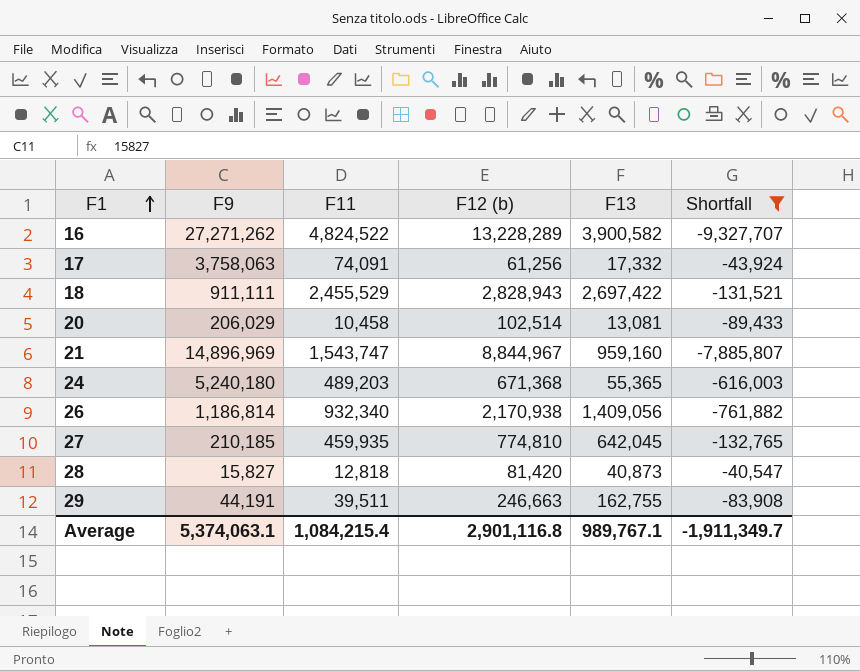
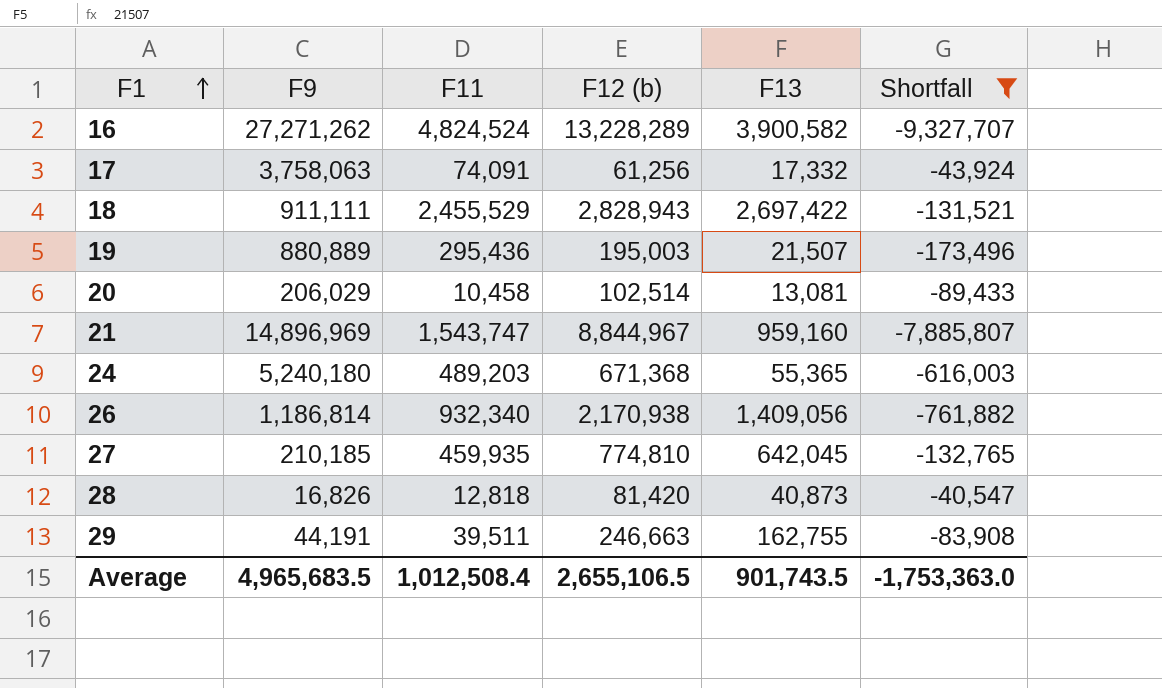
16 | F11: 4,824,522 -> 4,824,524
row 19: none -> 880,889 | 295,436 | 195,003 | 21,507 | -173,496
28 | F9: 15,827 -> 16,826
Average | F9: 5,374,063.1 -> 4,965,683.5
Average | F11: 1,084,215.4 -> 1,012,508.4
Average | F12 (b): 2,901,116.8 -> 2,655,106.5
Average | F13: 989,767.1 -> 901,743.5
Average | Shortfall: -1,911,349.7 -> -1,753,363.0

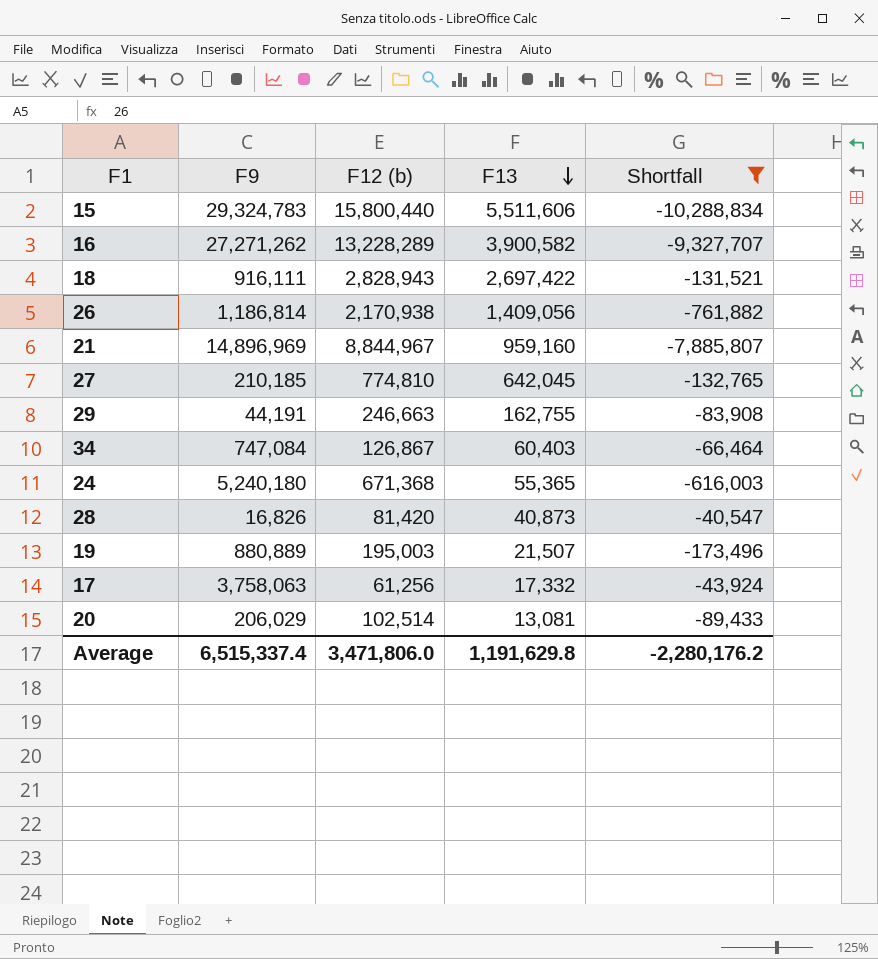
row order: F1 ascending -> F13 descending
column F11 | position: 3 -> none
row 15: none -> 29,324,783 | 15,800,440 | 5,511,606 | -10,288,834
18 | F9: 911,111 -> 916,111
row 34: none -> 747,084 | 126,867 | 60,403 | -66,464
Average | F9: 4,965,683.5 -> 6,515,337.4
Average | F12 (b): 2,655,106.5 -> 3,471,806.0
Average | F13: 901,743.5 -> 1,191,629.8
Average | Shortfall: -1,753,363.0 -> -2,280,176.2

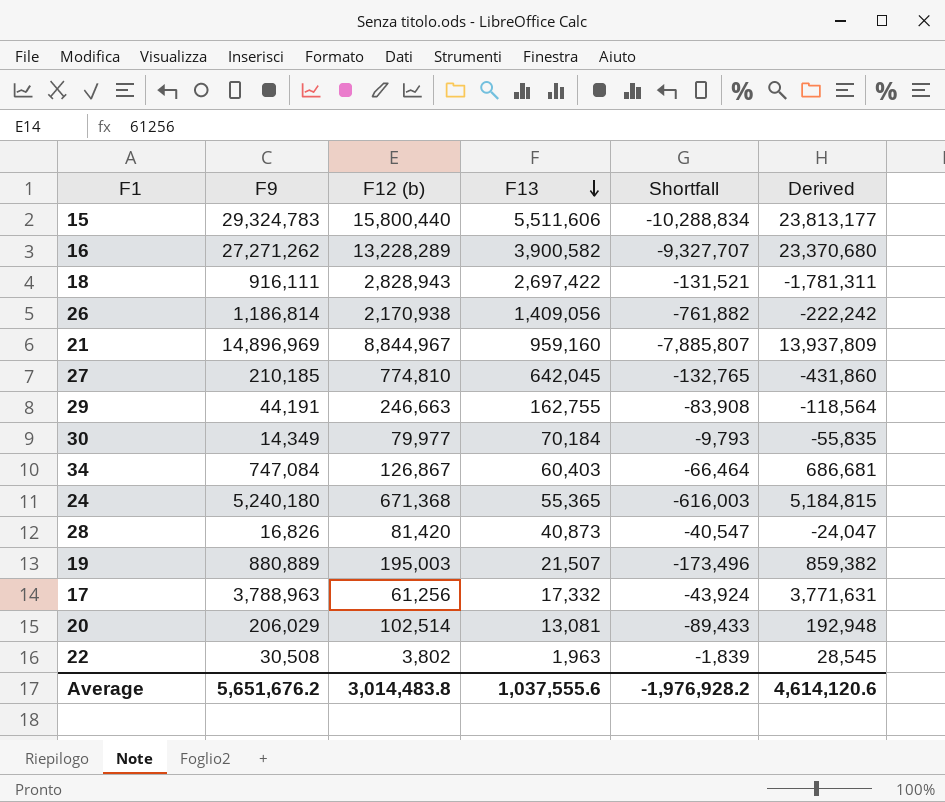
filter: Shortfall <= -40,547 -> none
column Derived | formula: none -> [F9] - [F13]
17 | F9: 3,758,063 -> 3,788,963
Average | F9: 6,515,337.4 -> 5,651,676.2
Average | F12 (b): 3,471,806.0 -> 3,014,483.8
Average | F13: 1,191,629.8 -> 1,037,555.6
Average | Shortfall: -2,280,176.2 -> -1,976,928.2

